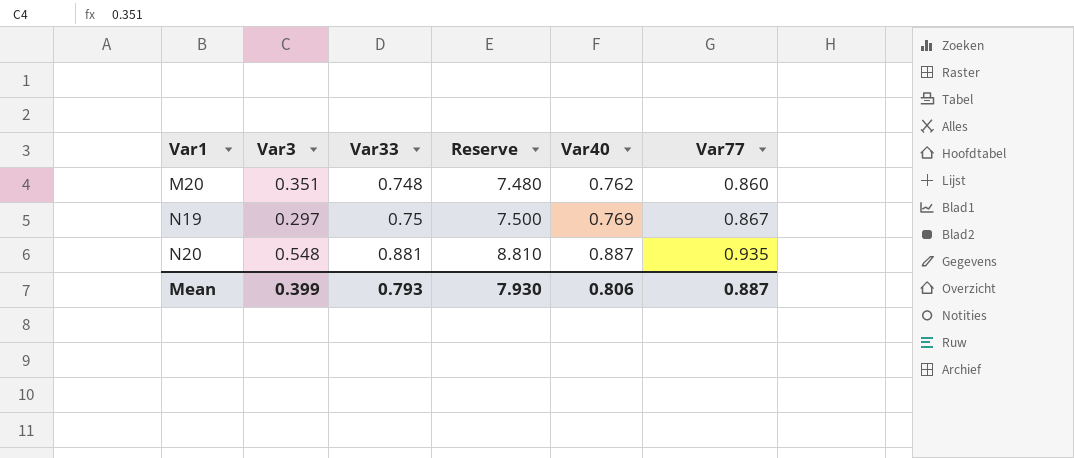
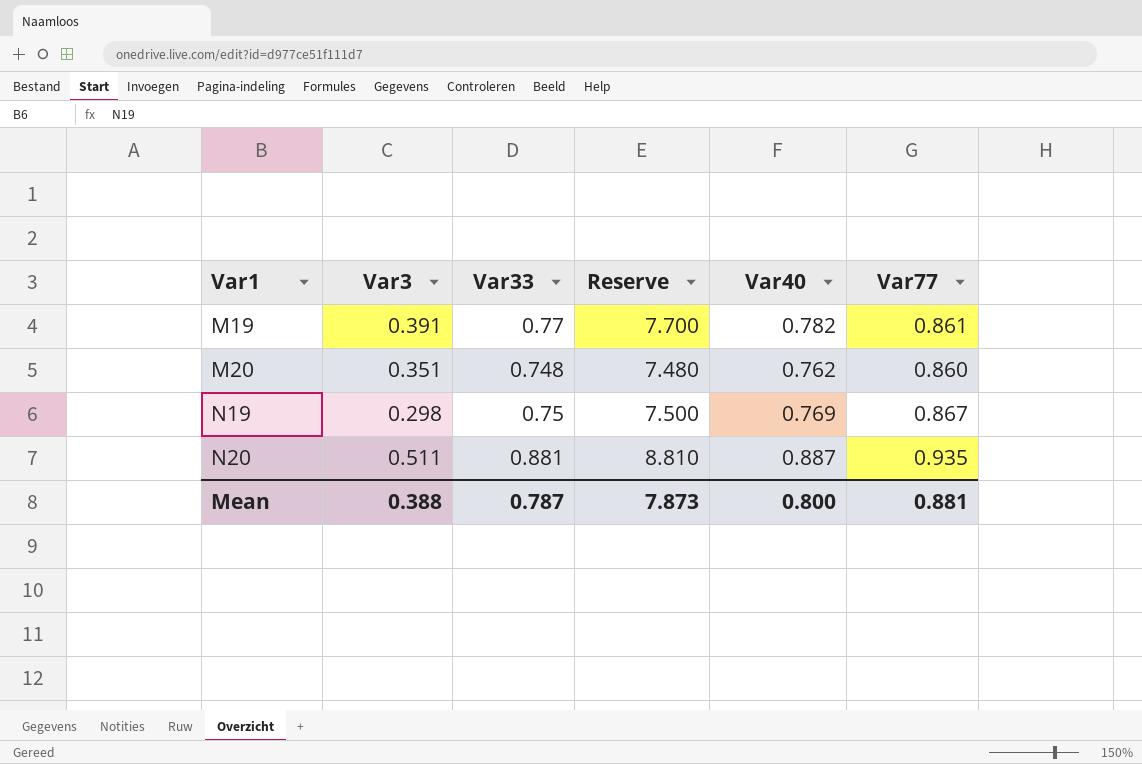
row M19: none -> 0.391 | 0.77 | 7.700 | 0.782 | 0.861
N19 | Var3: 0.297 -> 0.298
N20 | Var3: 0.548 -> 0.511
Mean | Var3: 0.399 -> 0.388
Mean | Var33: 0.793 -> 0.787
Mean | Reserve: 7.930 -> 7.873
Mean | Var40: 0.806 -> 0.800
Mean | Var77: 0.887 -> 0.881

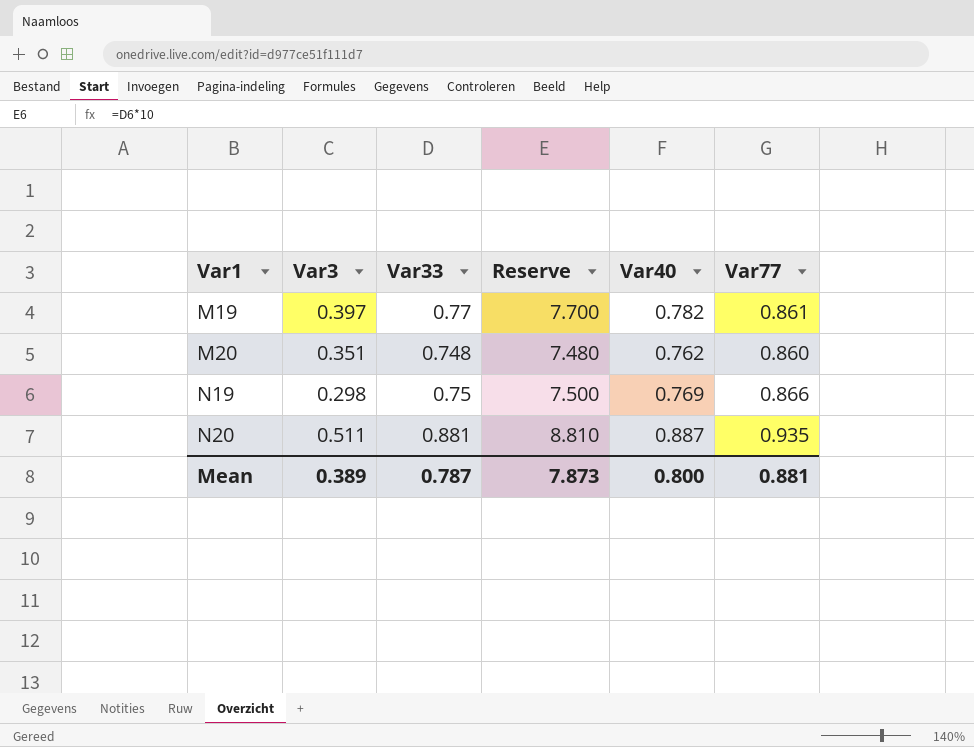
M19 | Var3: 0.391 -> 0.397
N19 | Var77: 0.867 -> 0.866
Mean | Var3: 0.388 -> 0.389

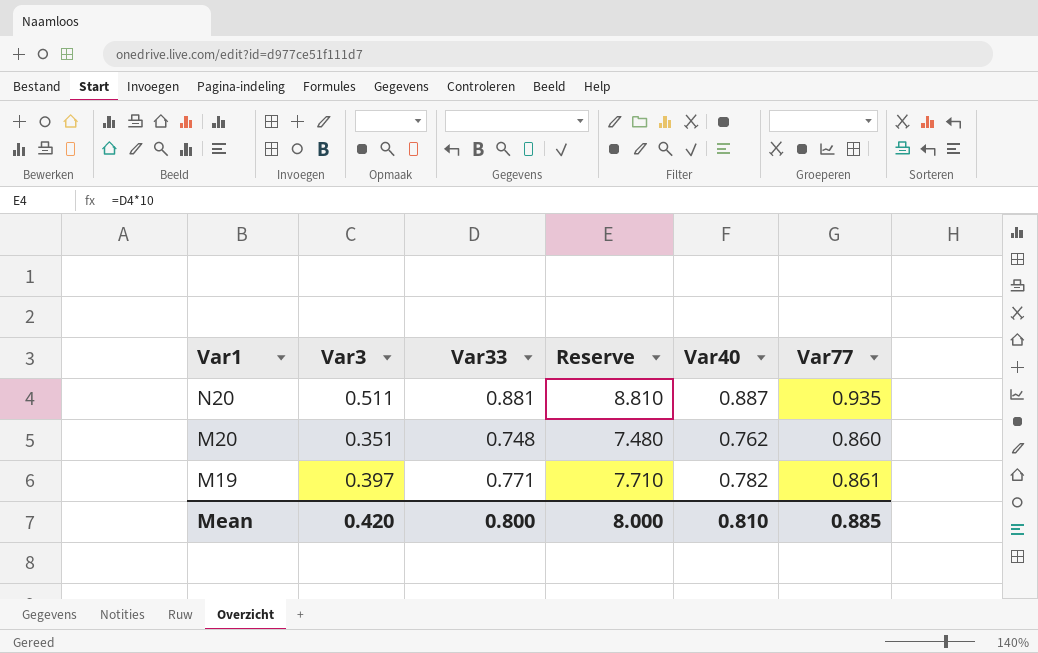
row order: Var1 ascending -> Var1 descending
row N19: 0.298 | 0.75 | 7.500 | 0.769 | 0.866 -> none
M19 | Var33: 0.77 -> 0.771
M19 | Reserve: 7.700 -> 7.710
Mean | Var3: 0.389 -> 0.420
Mean | Var33: 0.787 -> 0.800
Mean | Reserve: 7.873 -> 8.000
Mean | Var40: 0.800 -> 0.810
Mean | Var77: 0.881 -> 0.885

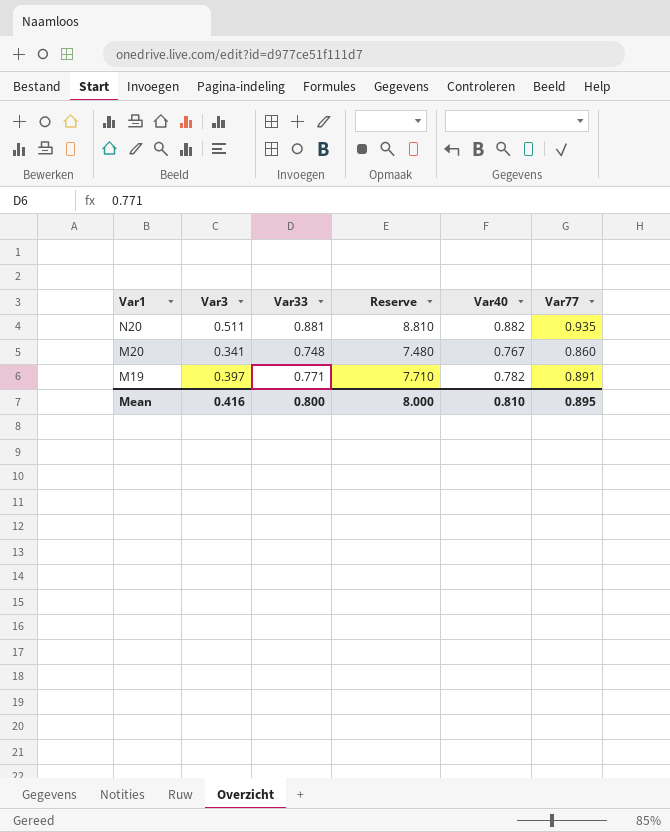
N20 | Var40: 0.887 -> 0.882
M20 | Var3: 0.351 -> 0.341
M20 | Var40: 0.762 -> 0.767
M19 | Var77: 0.861 -> 0.891
Mean | Var3: 0.420 -> 0.416
Mean | Var77: 0.885 -> 0.895

